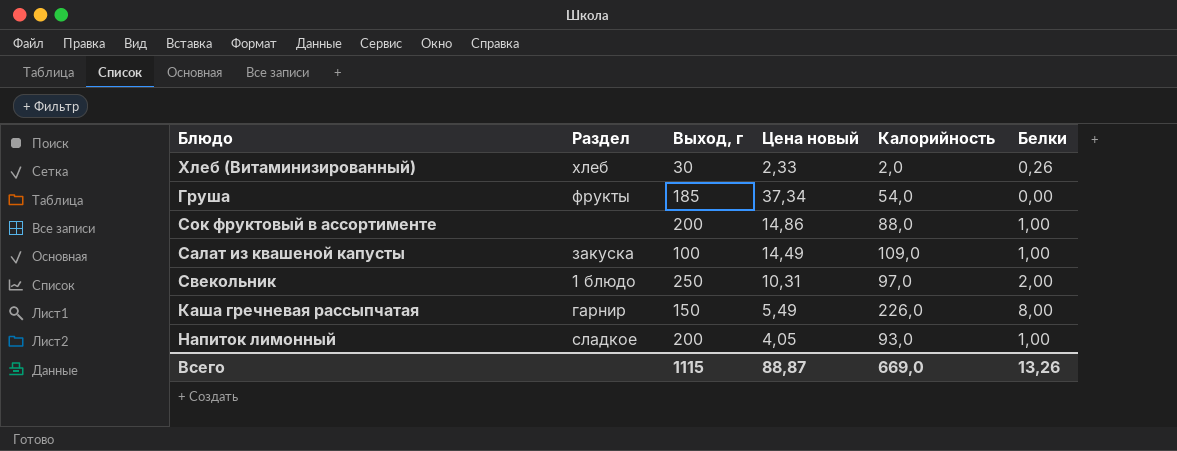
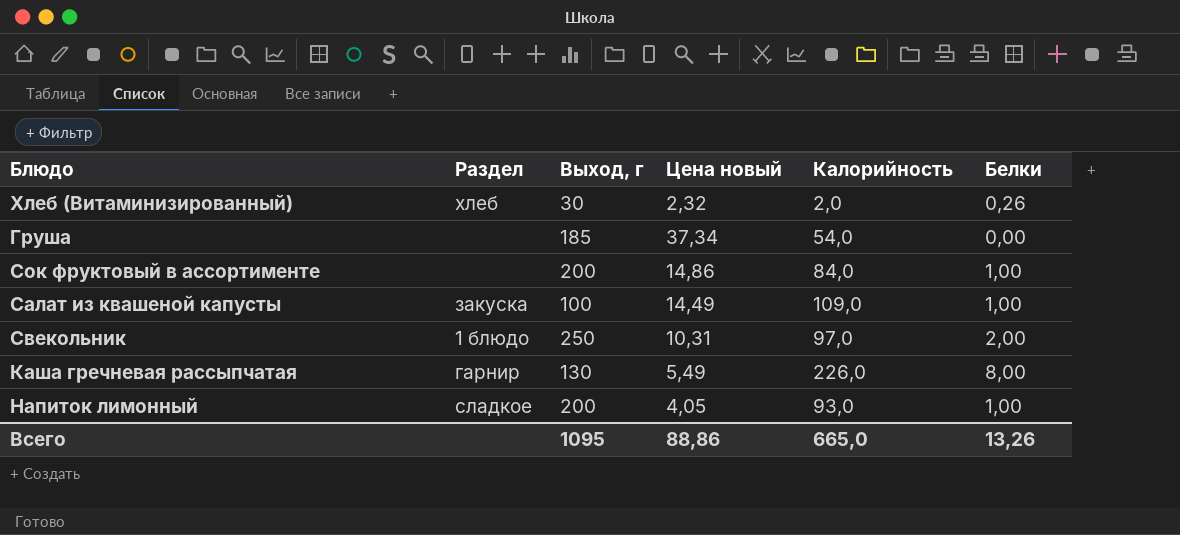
Хлеб (Витаминизированный) | Цена новый: 2,33 -> 2,32
Груша | Раздел: фрукты -> none
Сок фруктовый в ассортименте | Калорийность: 88,0 -> 84,0
Каша гречневая рассыпчатая | Выход, г: 150 -> 130
Всего | Выход, г: 1115 -> 1095
Всего | Цена новый: 88,87 -> 88,86
Всего | Калорийность: 669,0 -> 665,0

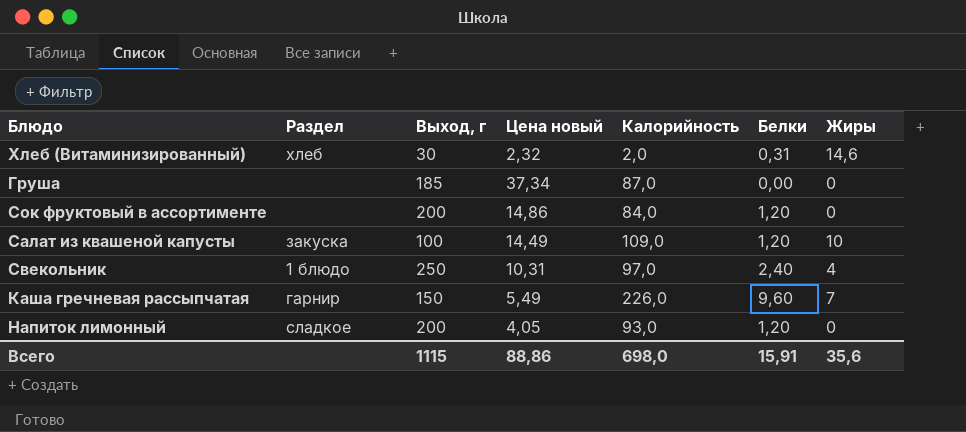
column Жиры | position: none -> 7
Хлеб (Витаминизированный) | Белки: 0,26 -> 0,31
Груша | Калорийность: 54,0 -> 87,0
Сок фруктовый в ассортименте | Белки: 1,00 -> 1,20
Салат из квашеной капусты | Белки: 1,00 -> 1,20
Свекольник | Белки: 2,00 -> 2,40
Каша гречневая рассыпчатая | Выход, г: 130 -> 150
Каша гречневая рассыпчатая | Белки: 8,00 -> 9,60
Напиток лимонный | Белки: 1,00 -> 1,20
Всего | Выход, г: 1095 -> 1115
Всего | Калорийность: 665,0 -> 698,0
Всего | Белки: 13,26 -> 15,91

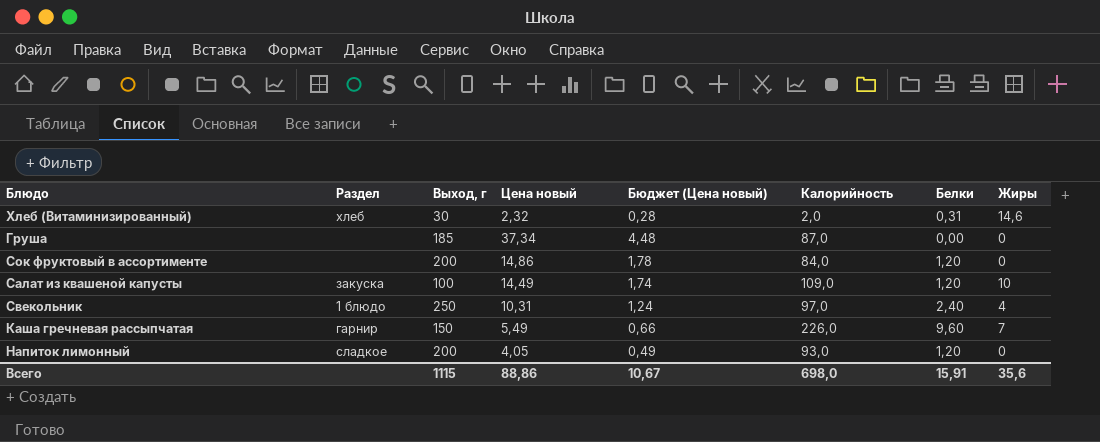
column Бюджет (Цена новый) | formula: none -> [Цена новый] * 0,12

